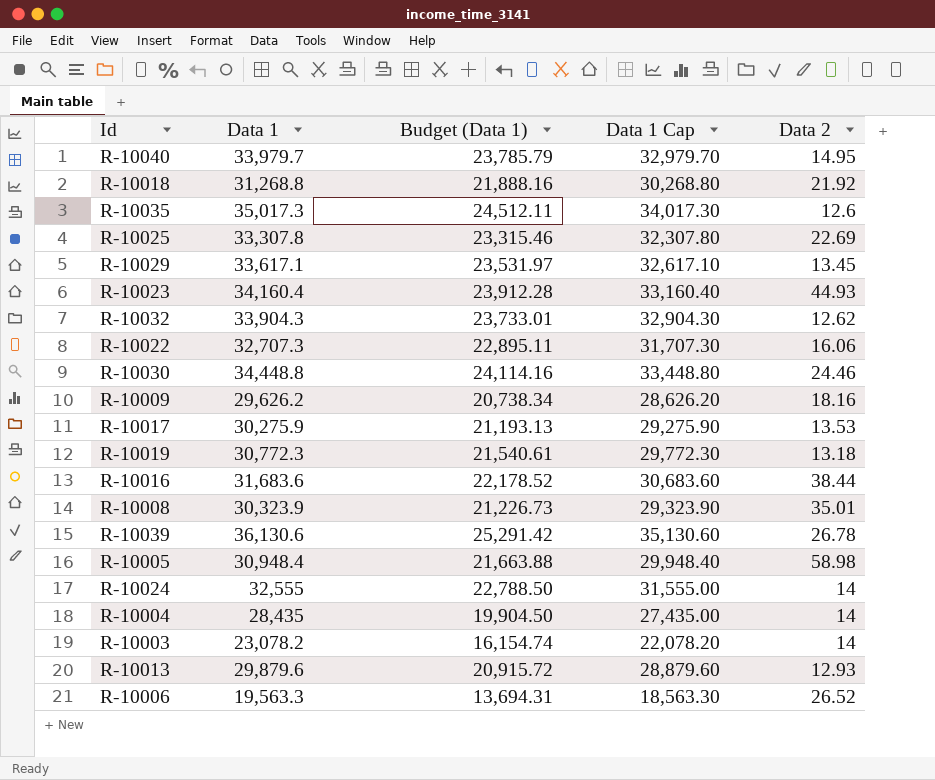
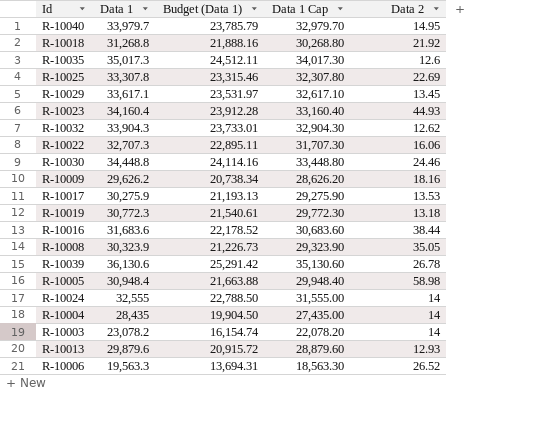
R-10008 | Data 2: 35.01 -> 35.05

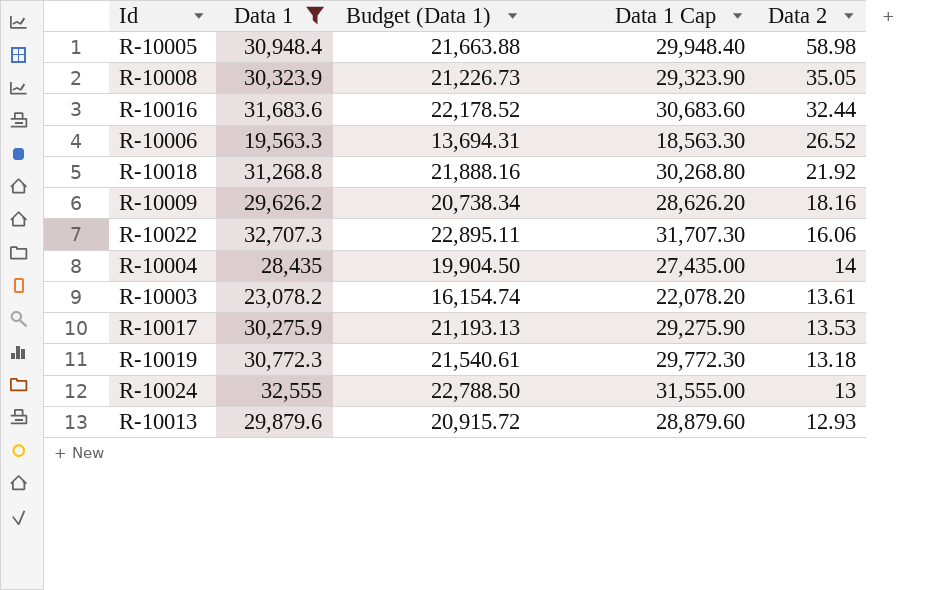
filter: none -> Data 1 <= 32,707.3
row order: none -> Data 2 descending
R-10016 | Data 2: 38.44 -> 32.44
R-10003 | Data 2: 14 -> 13.61
R-10024 | Data 2: 14 -> 13

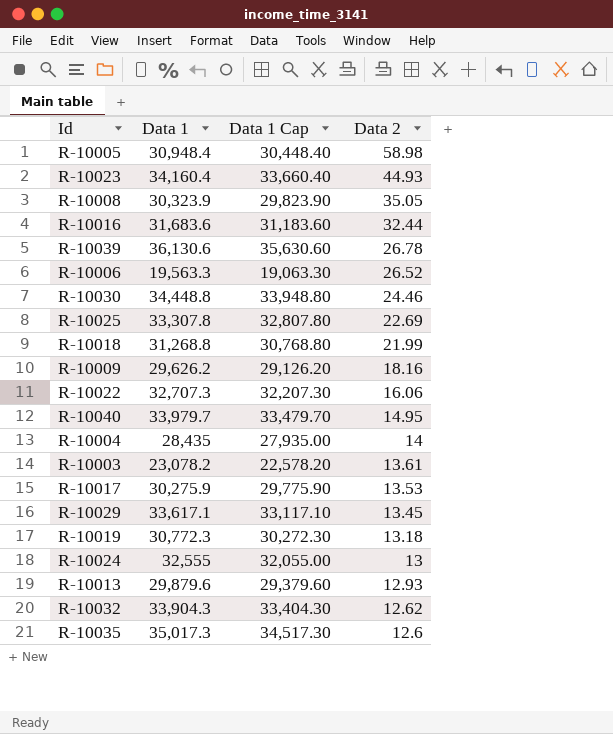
filter: Data 1 <= 32,707.3 -> none
column Budget (Data 1) | formula: [Data 1] * 0.7 -> none
column Data 1 Cap | formula: [Data 1] - 1000 -> [Data 1] - 500
R-10018 | Data 2: 21.92 -> 21.99

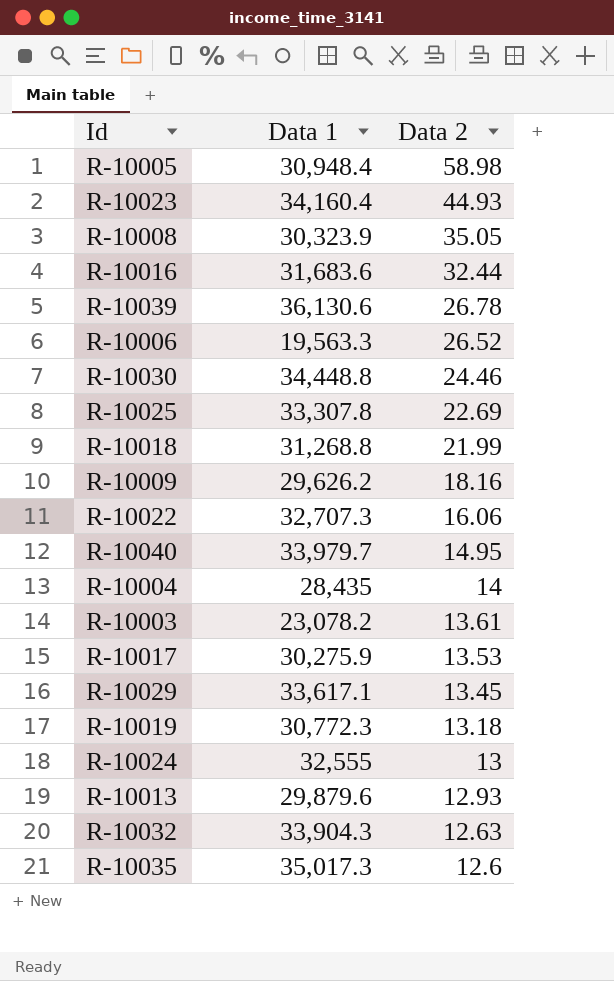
column Data 1 Cap | formula: [Data 1] - 500 -> none
R-10032 | Data 2: 12.62 -> 12.63

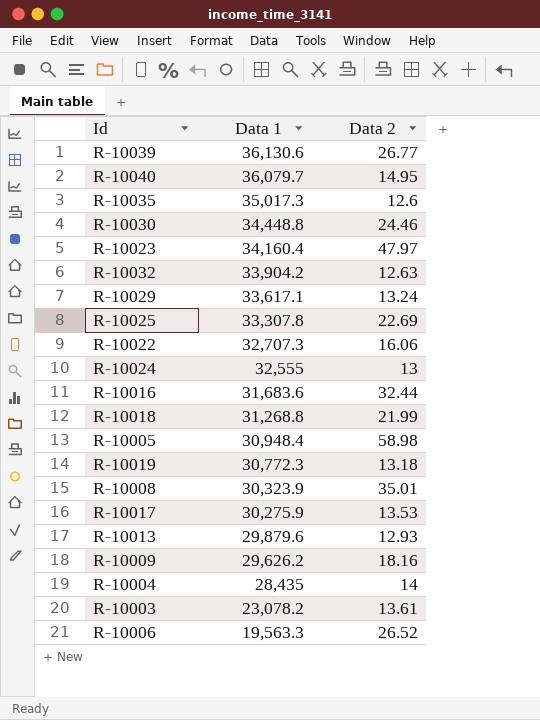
row order: Data 2 descending -> Data 1 descending
R-10039 | Data 2: 26.78 -> 26.77
R-10040 | Data 1: 33,979.7 -> 36,079.7
R-10023 | Data 2: 44.93 -> 47.97
R-10032 | Data 1: 33,904.3 -> 33,904.2
R-10029 | Data 2: 13.45 -> 13.24
R-10008 | Data 2: 35.05 -> 35.01

